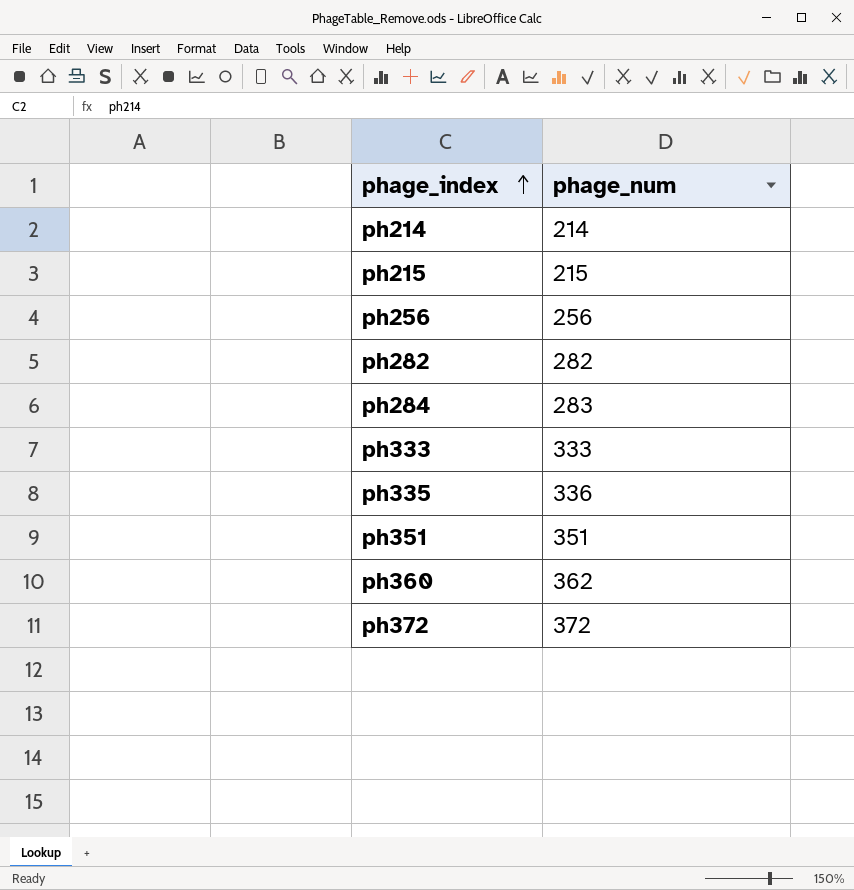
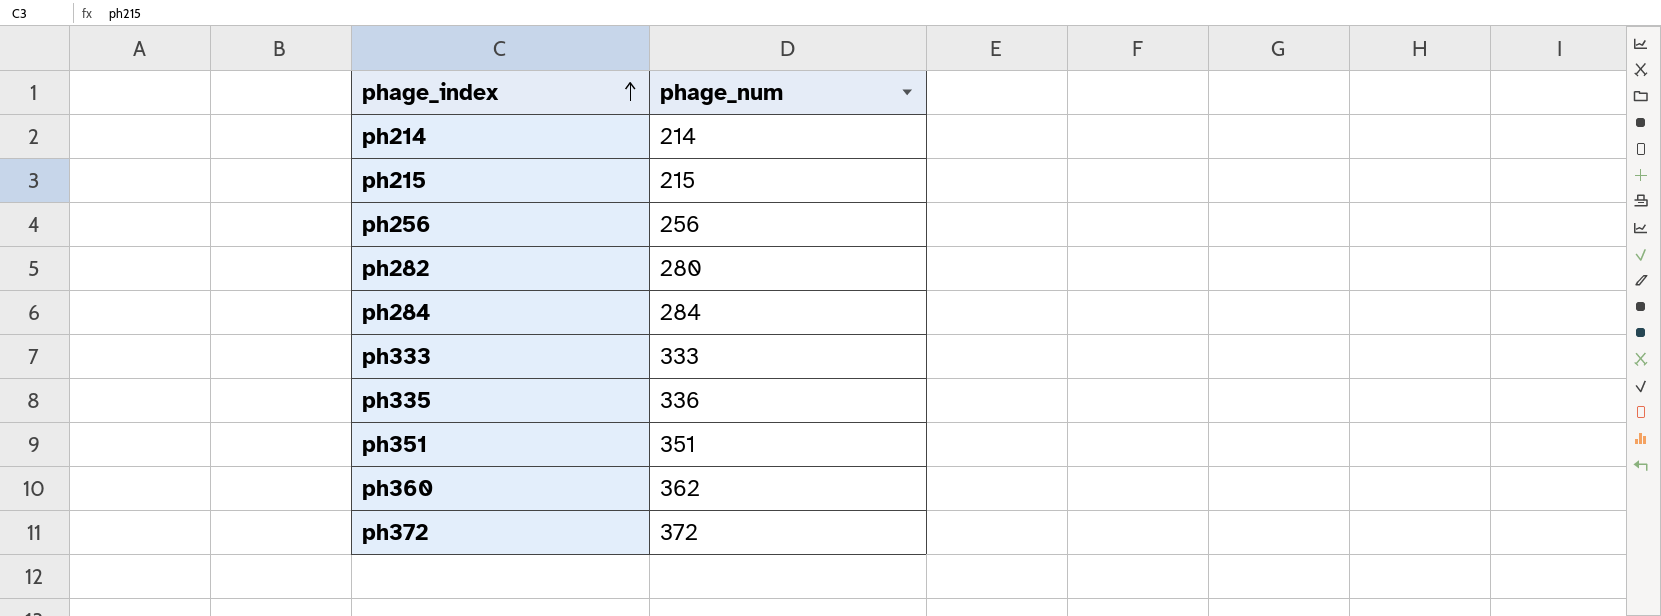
ph282 | phage_num: 282 -> 280
ph284 | phage_num: 283 -> 284

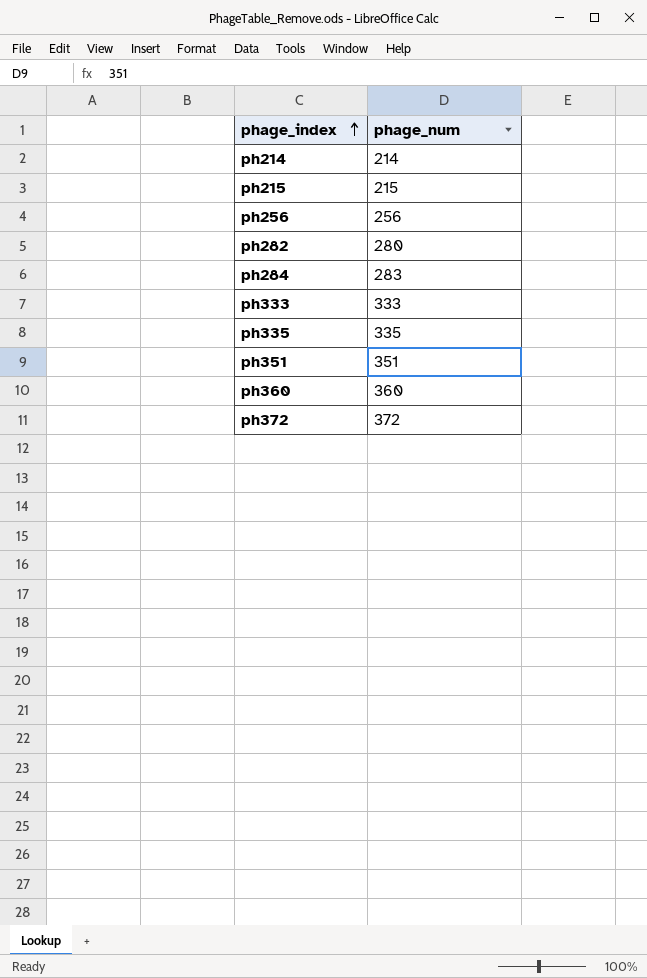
ph284 | phage_num: 284 -> 283
ph335 | phage_num: 336 -> 335
ph360 | phage_num: 362 -> 360

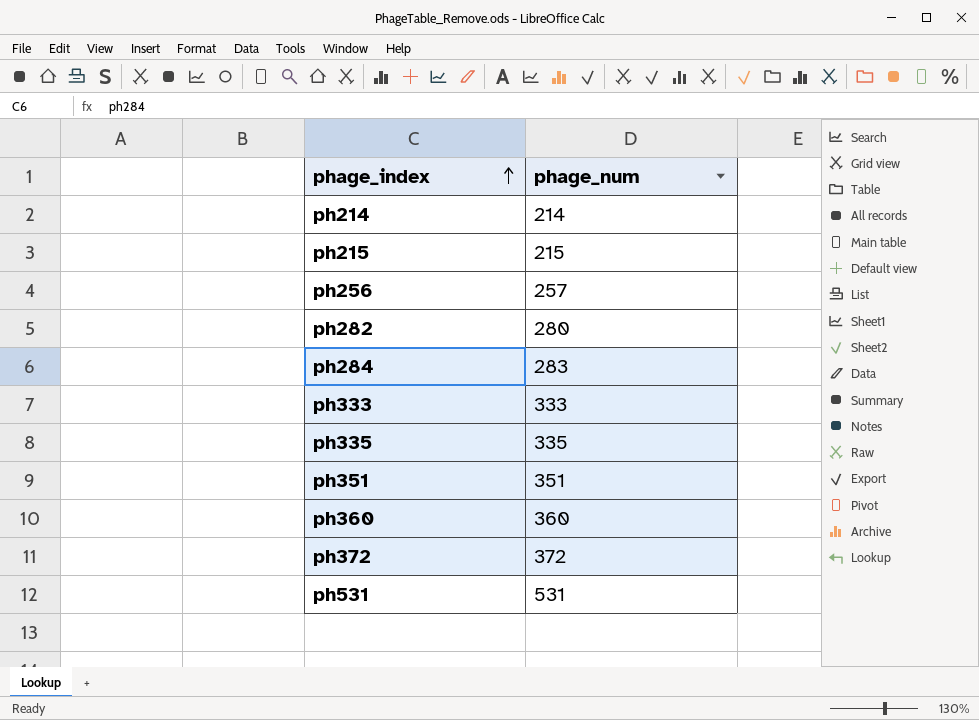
ph256 | phage_num: 256 -> 257
row ph531: none -> 531

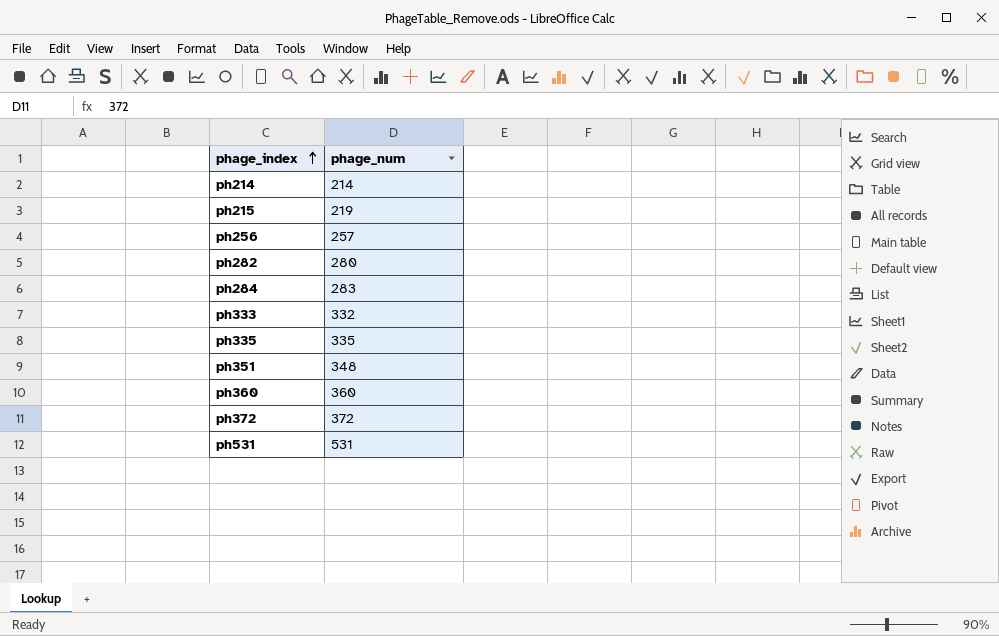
ph215 | phage_num: 215 -> 219
ph333 | phage_num: 333 -> 332
ph351 | phage_num: 351 -> 348

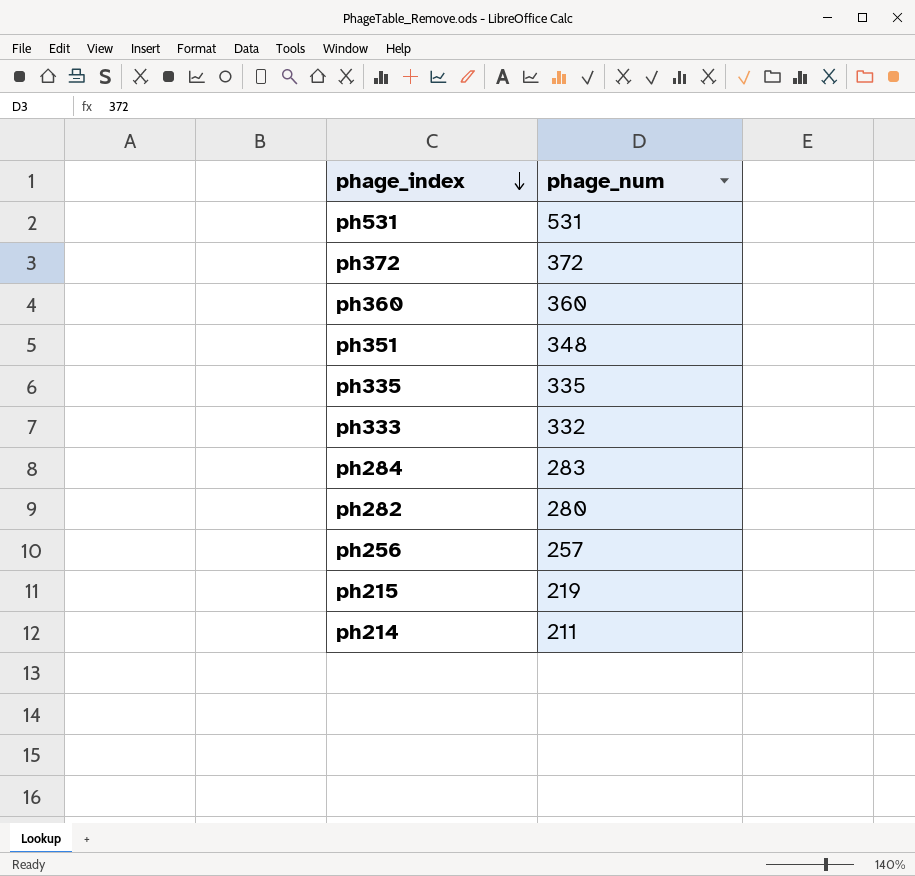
row order: phage_index ascending -> phage_index descending
ph214 | phage_num: 214 -> 211

